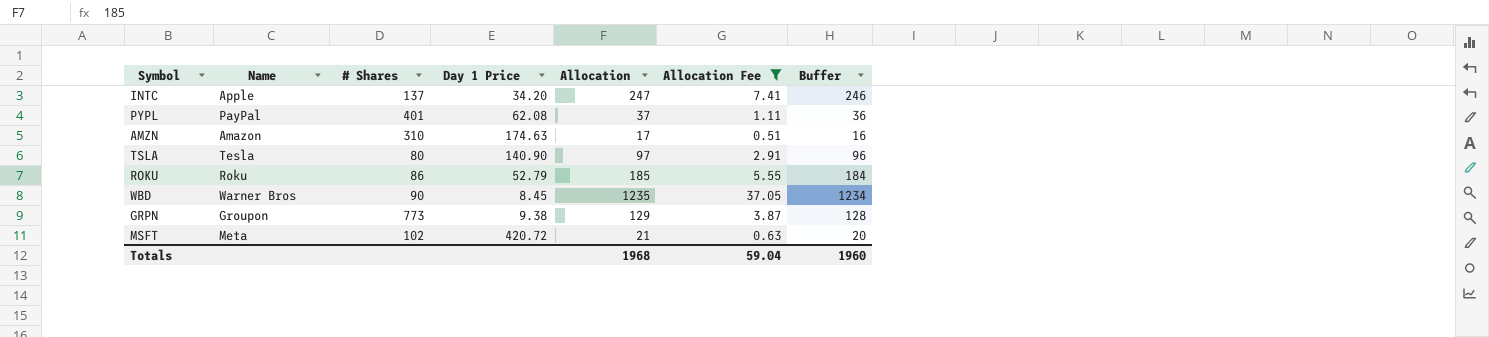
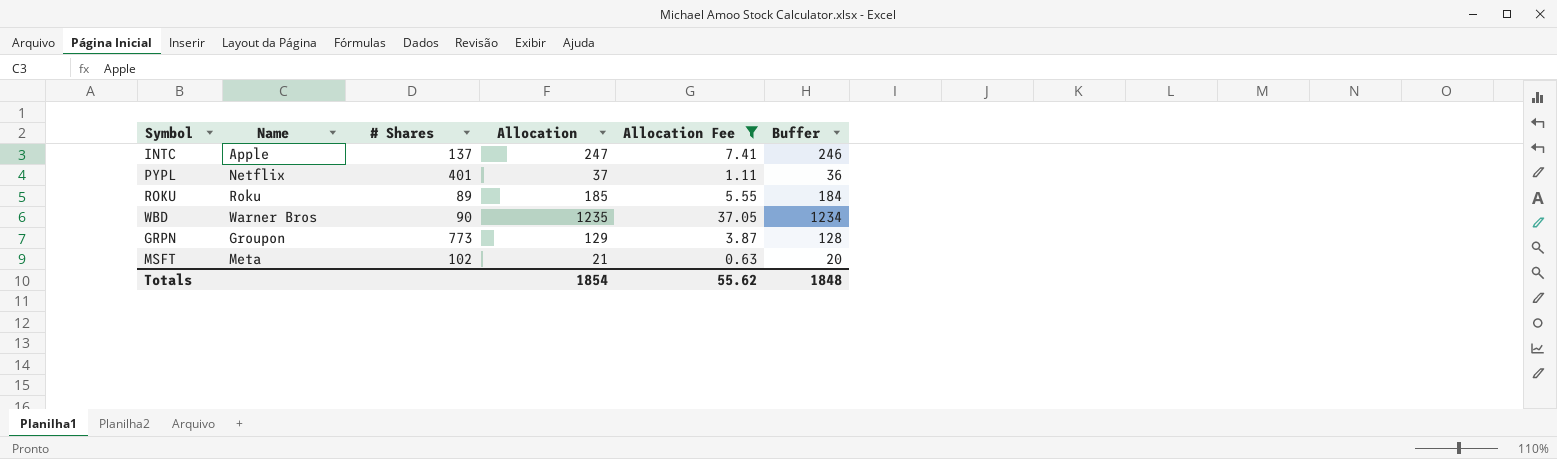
column Day 1 Price | position: 4 -> none
row AMZN: Amazon | 310 | 174.63 | 17 | 0.51 | 16 -> none
row TSLA: Tesla | 80 | 140.90 | 97 | 2.91 | 96 -> none
PYPL | Name: PayPal -> Netflix
ROKU | # Shares: 86 -> 89
Totals | Allocation: 1968 -> 1854
Totals | Allocation Fee: 59.04 -> 55.62
Totals | Buffer: 1960 -> 1848

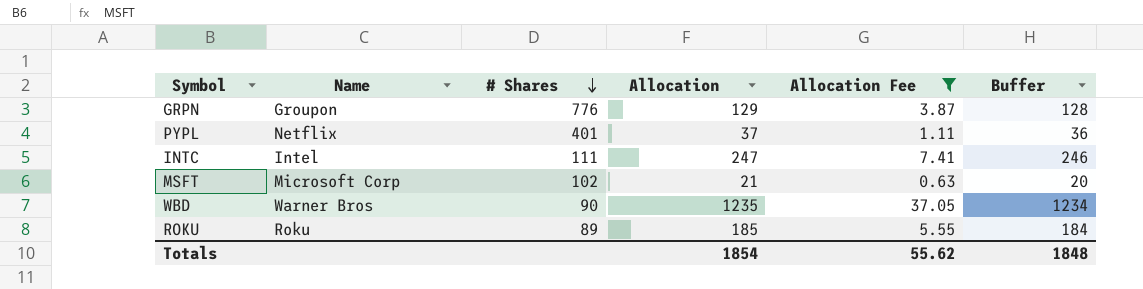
row order: none -> # Shares descending
GRPN | # Shares: 773 -> 776
INTC | Name: Apple -> Intel
INTC | # Shares: 137 -> 111
MSFT | Name: Meta -> Microsoft Corp

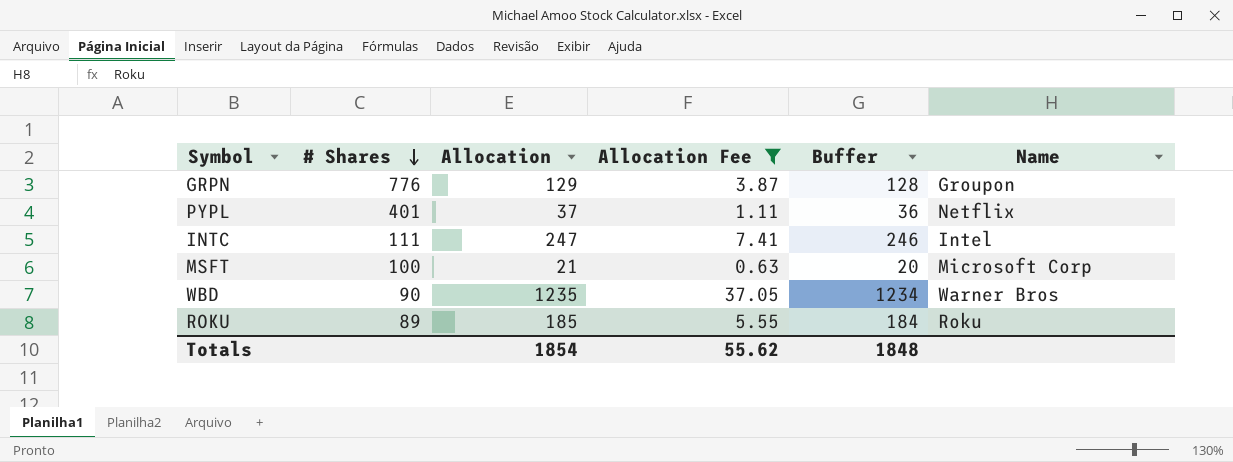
column Name | position: 2 -> 6
MSFT | # Shares: 102 -> 100

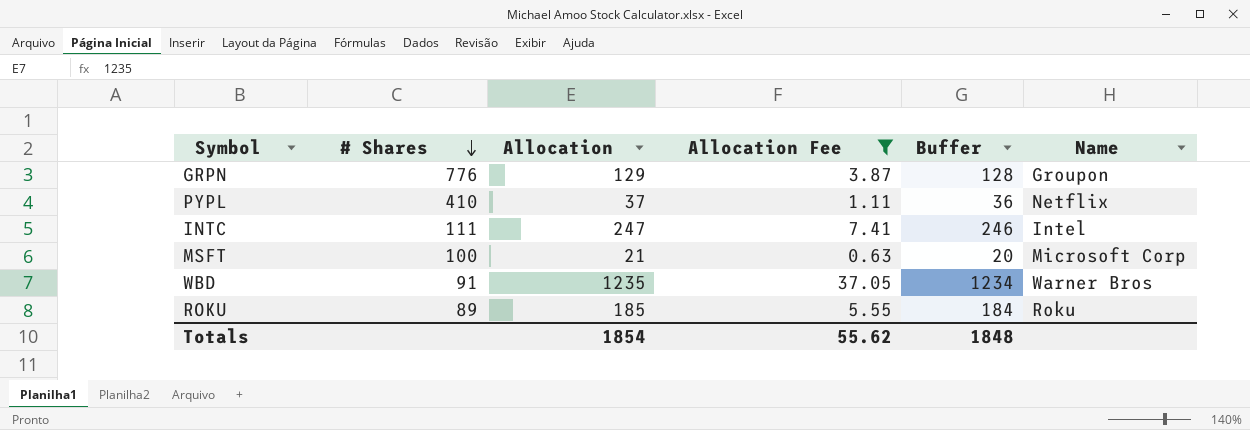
PYPL | # Shares: 401 -> 410
WBD | # Shares: 90 -> 91

